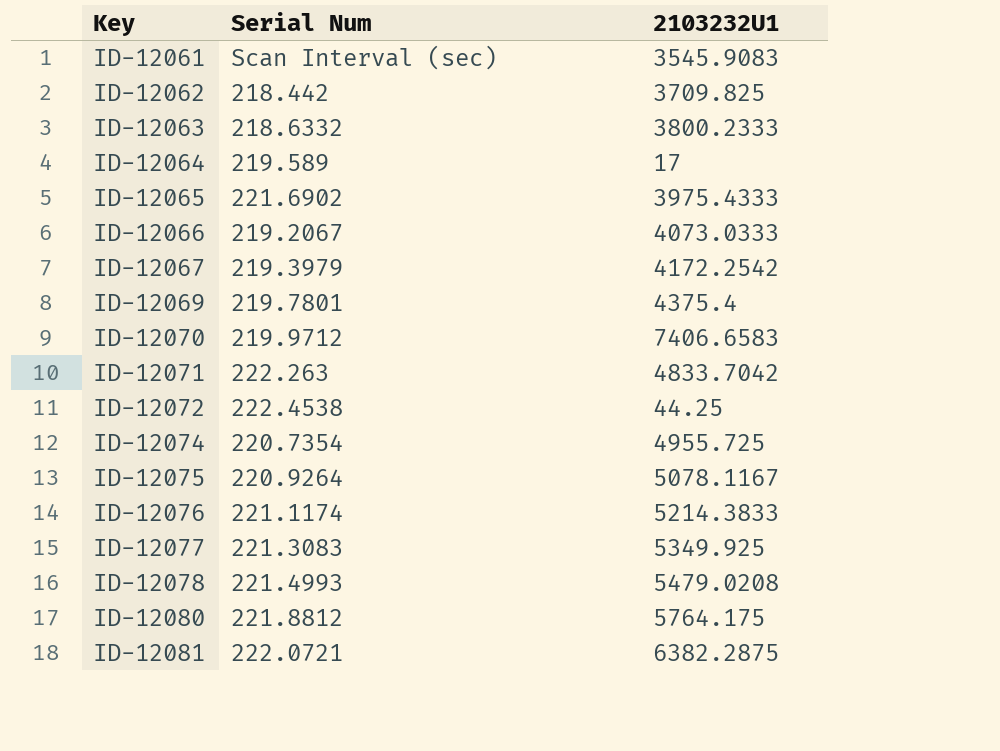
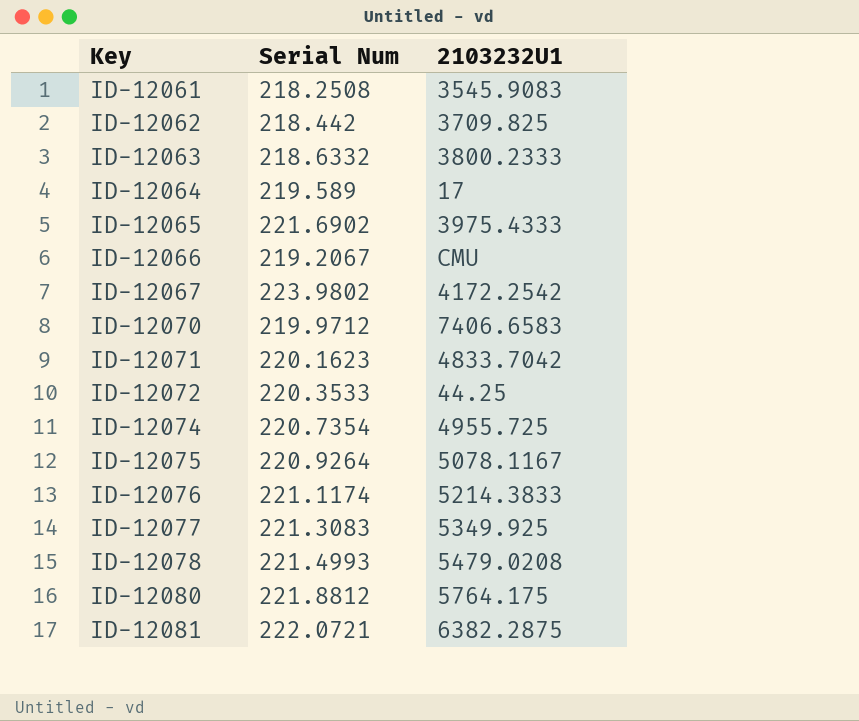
row ID-12069: 219.7801 | 4375.4 -> none
ID-12061 | Serial Num: Scan Interval (sec) -> 218.2508
ID-12066 | 2103232U1: 4073.0333 -> CMU
ID-12067 | Serial Num: 219.3979 -> 223.9802
ID-12071 | Serial Num: 222.263 -> 220.1623
ID-12072 | Serial Num: 222.4538 -> 220.3533

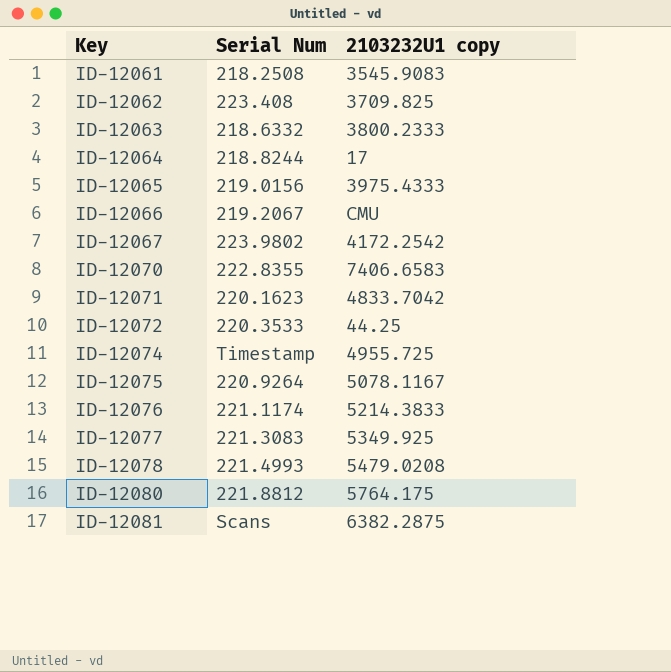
column name: 2103232U1 -> 2103232U1 copy
ID-12062 | Serial Num: 218.442 -> 223.408
ID-12064 | Serial Num: 219.589 -> 218.8244
ID-12065 | Serial Num: 221.6902 -> 219.0156
ID-12070 | Serial Num: 219.9712 -> 222.8355
ID-12074 | Serial Num: 220.7354 -> Timestamp
ID-12081 | Serial Num: 222.0721 -> Scans

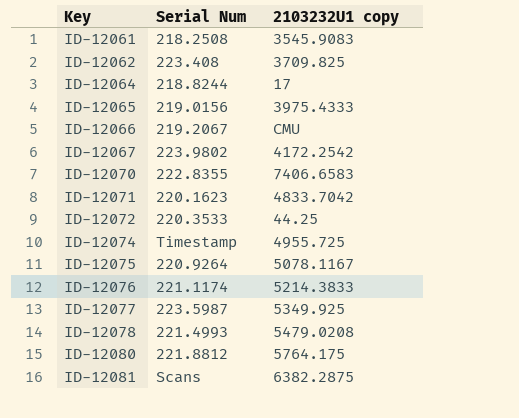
row ID-12063: 218.6332 | 3800.2333 -> none
ID-12077 | Serial Num: 221.3083 -> 223.5987

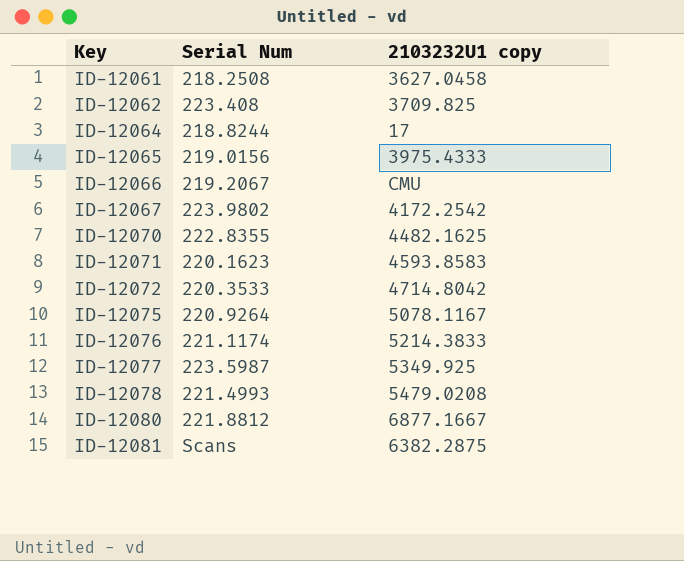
row ID-12074: Timestamp | 4955.725 -> none
ID-12061 | 2103232U1 copy: 3545.9083 -> 3627.0458
ID-12070 | 2103232U1 copy: 7406.6583 -> 4482.1625
ID-12071 | 2103232U1 copy: 4833.7042 -> 4593.8583
ID-12072 | 2103232U1 copy: 44.25 -> 4714.8042
ID-12080 | 2103232U1 copy: 5764.175 -> 6877.1667

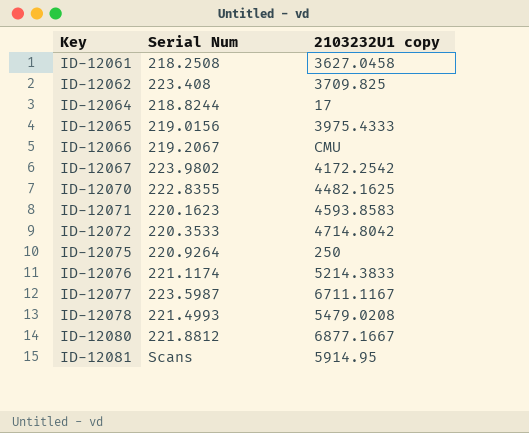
ID-12075 | 2103232U1 copy: 5078.1167 -> 250
ID-12077 | 2103232U1 copy: 5349.925 -> 6711.1167
ID-12081 | 2103232U1 copy: 6382.2875 -> 5914.95

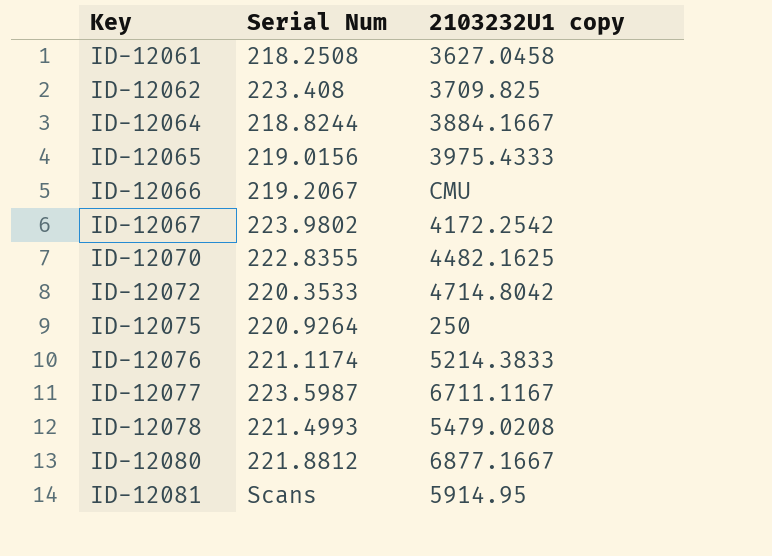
row ID-12071: 220.1623 | 4593.8583 -> none
ID-12064 | 2103232U1 copy: 17 -> 3884.1667

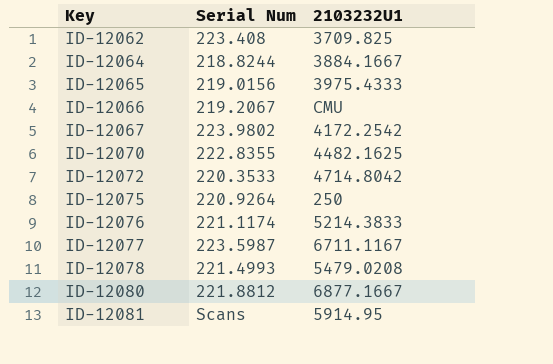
column name: 2103232U1 copy -> 2103232U1
row ID-12061: 218.2508 | 3627.0458 -> none

